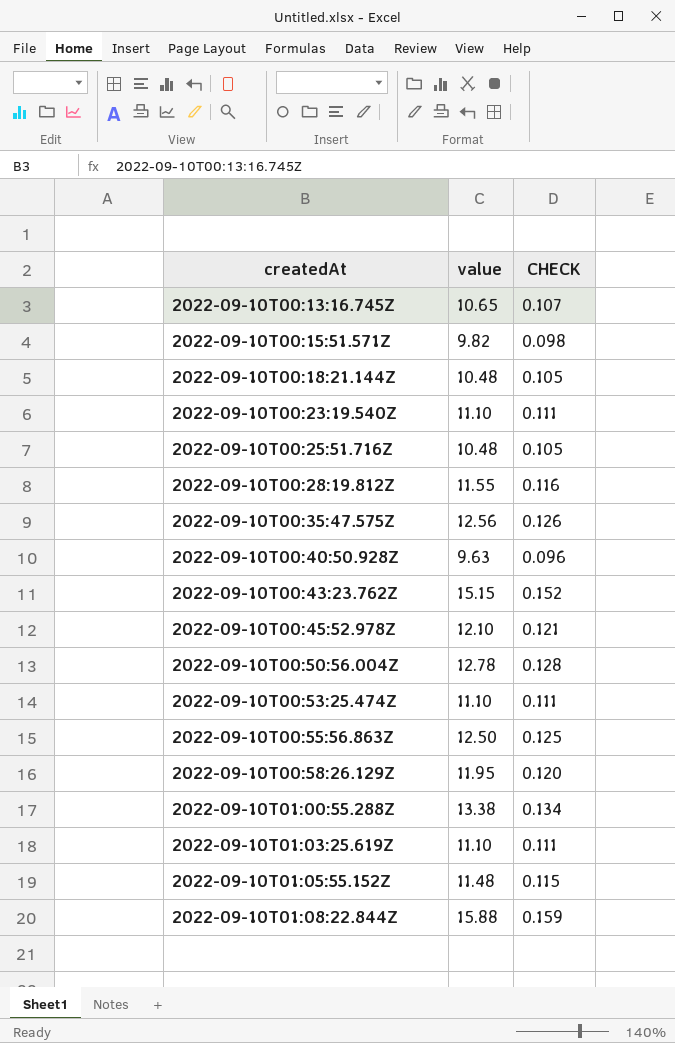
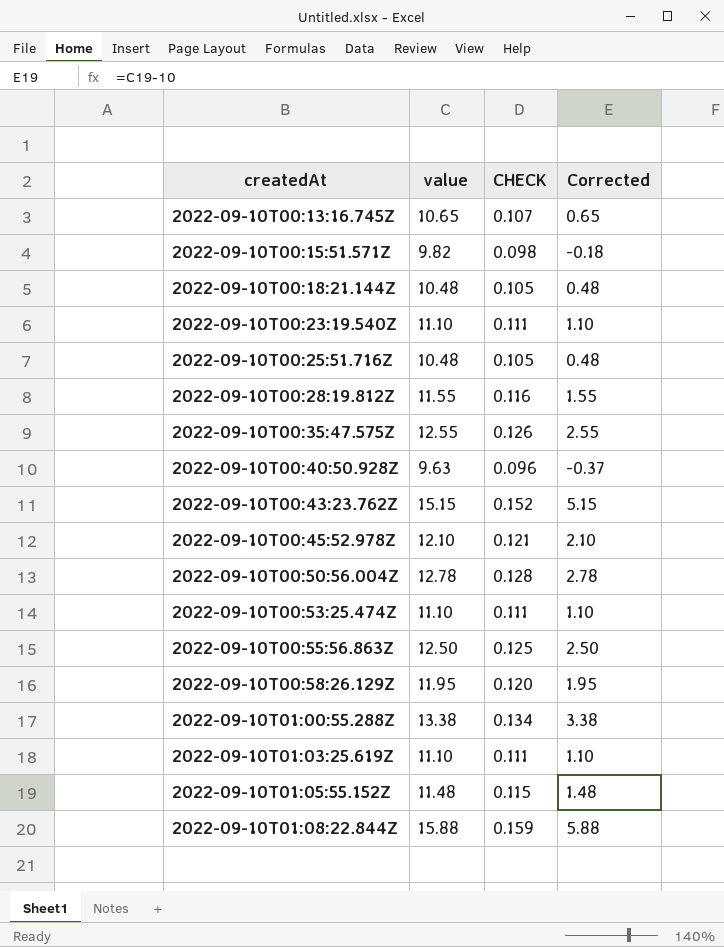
column Corrected | formula: none -> [value] - 10
2022-09-10T00:35:47.575Z | value: 12.56 -> 12.55

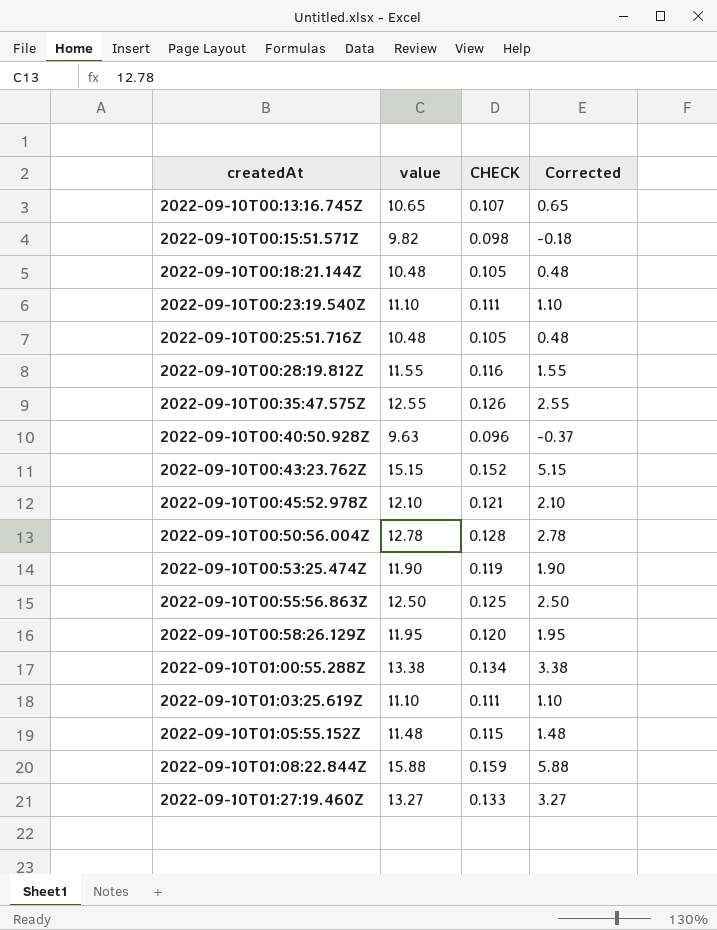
2022-09-10T00:53:25.474Z | value: 11.10 -> 11.90
2022-09-10T00:53:25.474Z | CHECK: 0.111 -> 0.119
2022-09-10T00:53:25.474Z | Corrected: 1.10 -> 1.90
row 2022-09-10T01:27:19.460Z: none -> 13.27 | 0.133 | 3.27

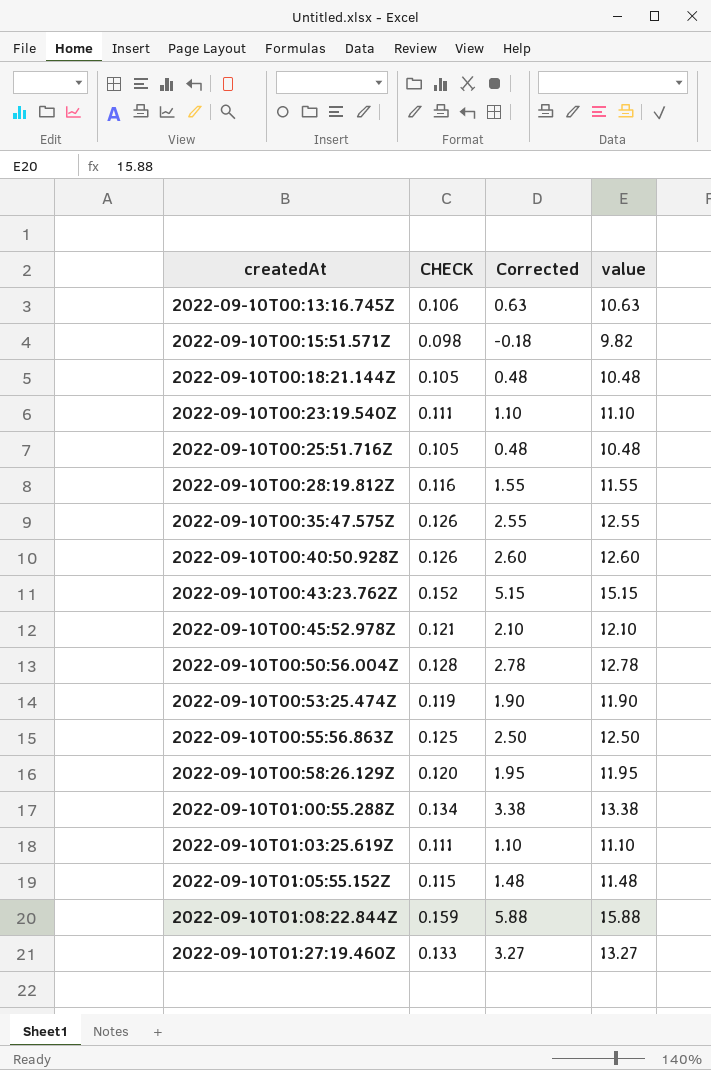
column value | position: 2 -> 4
2022-09-10T00:13:16.745Z | CHECK: 0.107 -> 0.106
2022-09-10T00:13:16.745Z | Corrected: 0.65 -> 0.63
2022-09-10T00:13:16.745Z | value: 10.65 -> 10.63
2022-09-10T00:40:50.928Z | CHECK: 0.096 -> 0.126
2022-09-10T00:40:50.928Z | Corrected: -0.37 -> 2.60
2022-09-10T00:40:50.928Z | value: 9.63 -> 12.60

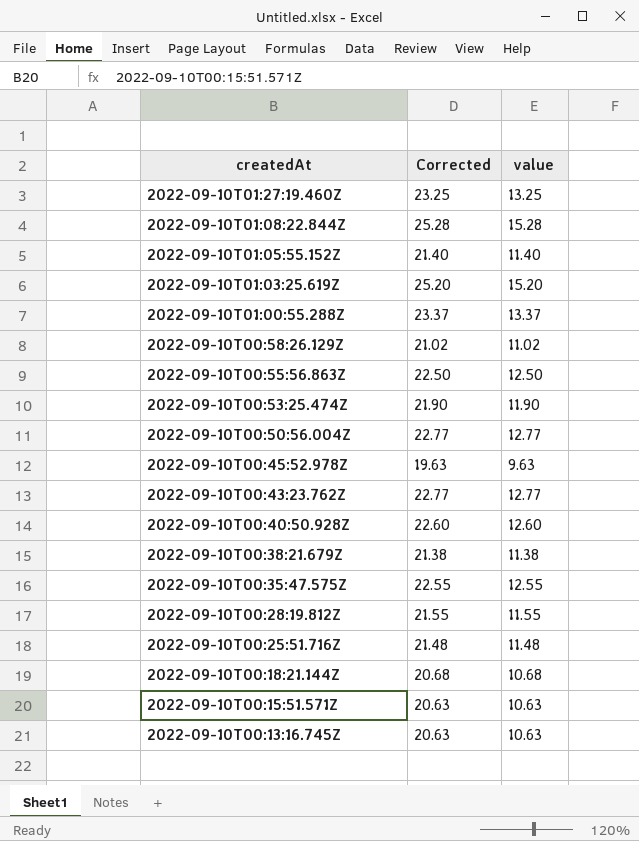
row order: createdAt ascending -> createdAt descending
column CHECK | formula: [value] * 0.01 -> none
column Corrected | formula: [value] - 10 -> [value] + 10
row 2022-09-10T00:23:19.540Z: 0.111 | 1.10 | 11.10 -> none
2022-09-10T01:27:19.460Z | value: 13.27 -> 13.25
2022-09-10T01:08:22.844Z | value: 15.88 -> 15.28
2022-09-10T01:05:55.152Z | value: 11.48 -> 11.40
2022-09-10T01:03:25.619Z | value: 11.10 -> 15.20
2022-09-10T01:00:55.288Z | value: 13.38 -> 13.37
2022-09-10T00:58:26.129Z | value: 11.95 -> 11.02
2022-09-10T00:50:56.004Z | value: 12.78 -> 12.77
2022-09-10T00:45:52.978Z | value: 12.10 -> 9.63
2022-09-10T00:43:23.762Z | value: 15.15 -> 12.77
row 2022-09-10T00:38:21.679Z: none -> 21.38 | 11.38
2022-09-10T00:25:51.716Z | value: 10.48 -> 11.48
2022-09-10T00:18:21.144Z | value: 10.48 -> 10.68
2022-09-10T00:15:51.571Z | value: 9.82 -> 10.63

